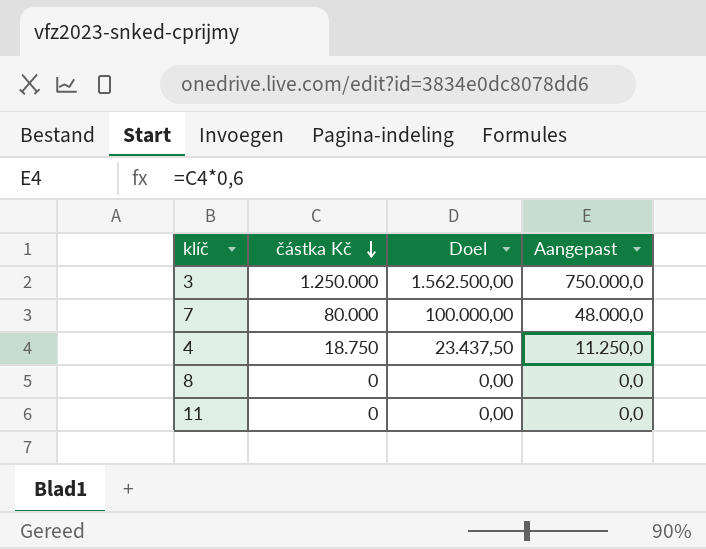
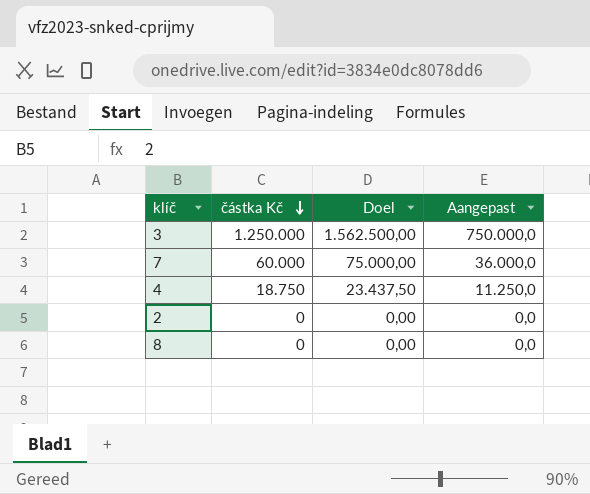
row 11: 0 | 0,00 | 0,0 -> none
7 | částka Kč: 80.000 -> 60.000
7 | Doel: 100.000,00 -> 75.000,00
7 | Aangepast: 48.000,0 -> 36.000,0
row 2: none -> 0 | 0,00 | 0,0

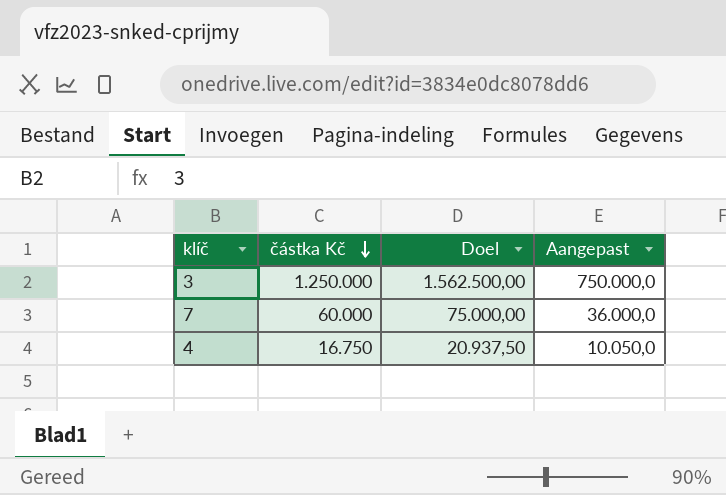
row 2: 0 | 0,00 | 0,0 -> none
row 8: 0 | 0,00 | 0,0 -> none
4 | částka Kč: 18.750 -> 16.750
4 | Doel: 23.437,50 -> 20.937,50
4 | Aangepast: 11.250,0 -> 10.050,0

